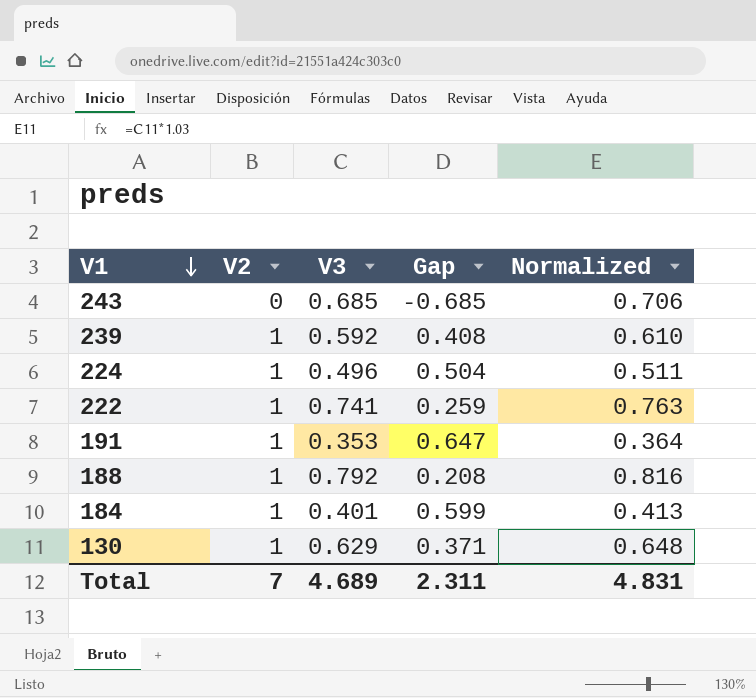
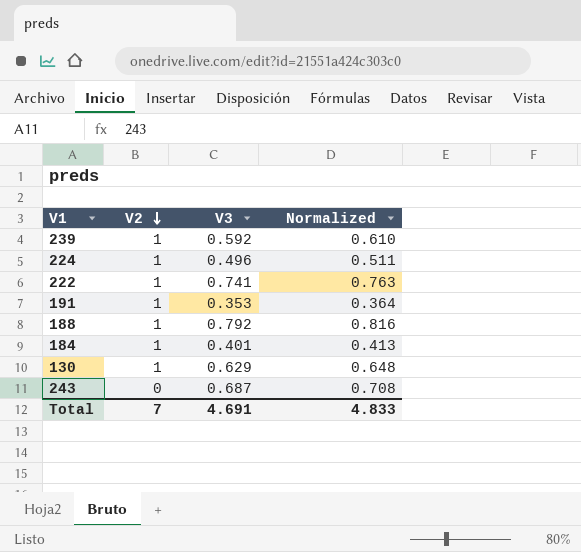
row order: V1 descending -> V2 descending
column Gap | formula: [V2] - [V3] -> none
243 | V3: 0.685 -> 0.687
243 | Normalized: 0.706 -> 0.708
Total | V3: 4.689 -> 4.691
Total | Normalized: 4.831 -> 4.833

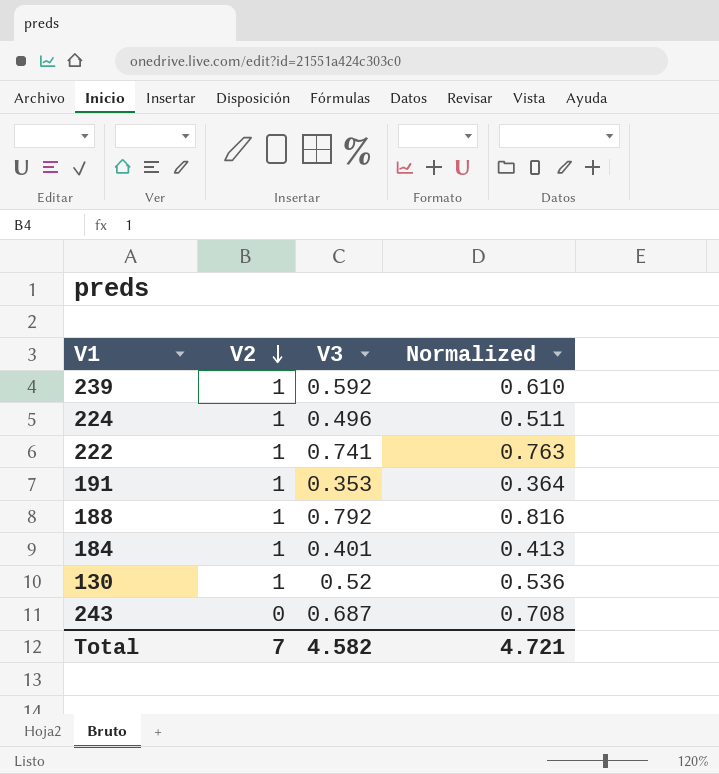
130 | V3: 0.629 -> 0.52
130 | Normalized: 0.648 -> 0.536
Total | V3: 4.691 -> 4.582
Total | Normalized: 4.833 -> 4.721

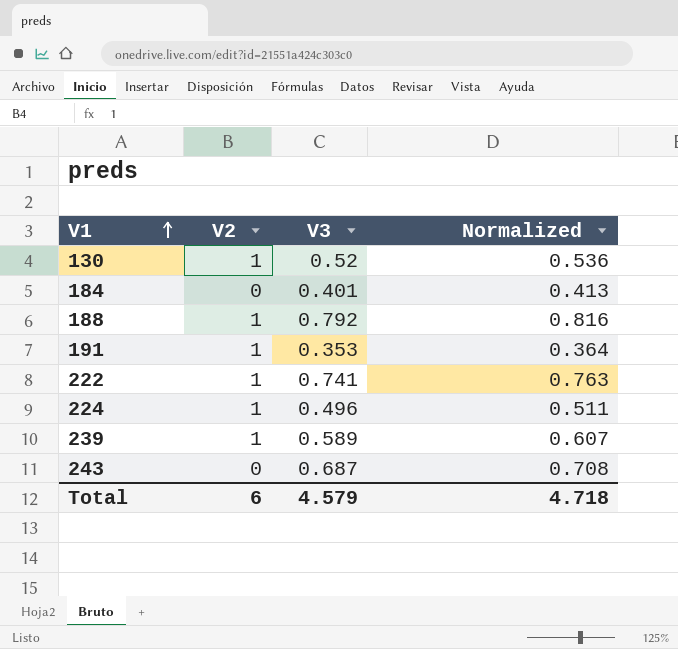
row order: V2 descending -> V1 ascending
184 | V2: 1 -> 0
239 | V3: 0.592 -> 0.589
239 | Normalized: 0.610 -> 0.607
Total | V2: 7 -> 6
Total | V3: 4.582 -> 4.579
Total | Normalized: 4.721 -> 4.718

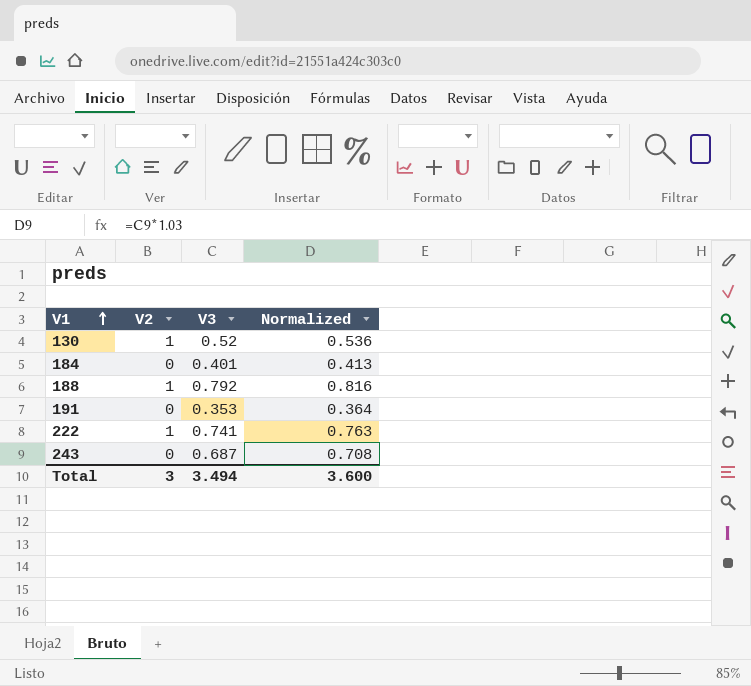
row 224: 1 | 0.496 | 0.511 -> none
row 239: 1 | 0.589 | 0.607 -> none
191 | V2: 1 -> 0
Total | V2: 6 -> 3
Total | V3: 4.579 -> 3.494
Total | Normalized: 4.718 -> 3.600

